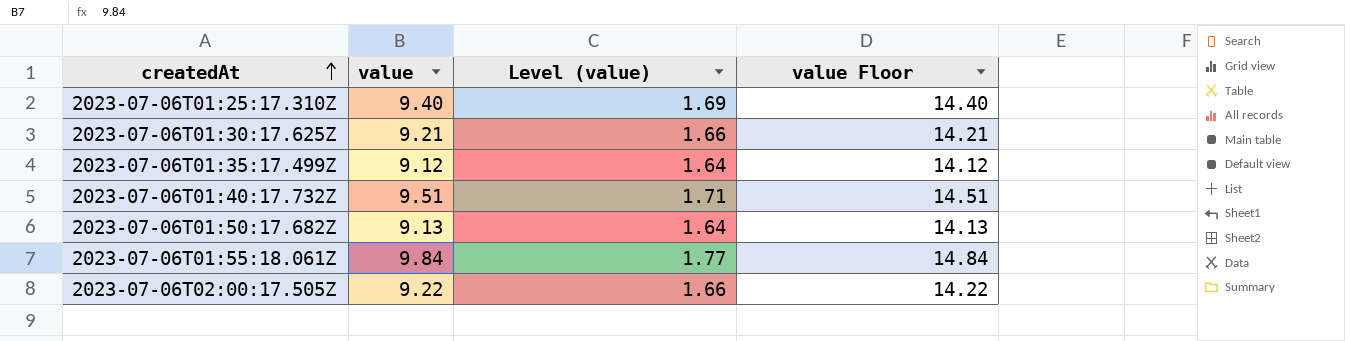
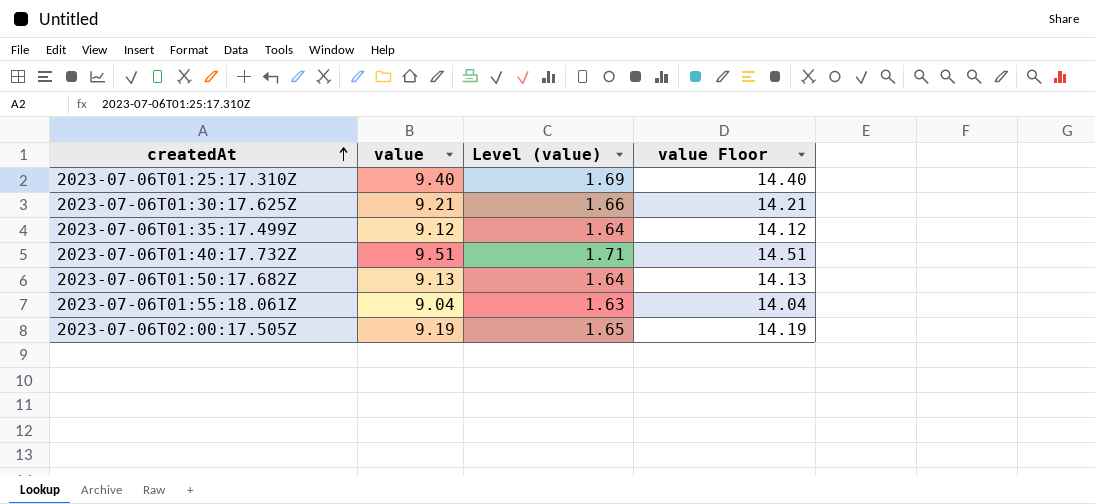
2023-07-06T01:55:18.061Z | value: 9.84 -> 9.04
2023-07-06T01:55:18.061Z | Level (value): 1.77 -> 1.63
2023-07-06T01:55:18.061Z | value Floor: 14.84 -> 14.04
2023-07-06T02:00:17.505Z | value: 9.22 -> 9.19
2023-07-06T02:00:17.505Z | Level (value): 1.66 -> 1.65
2023-07-06T02:00:17.505Z | value Floor: 14.22 -> 14.19

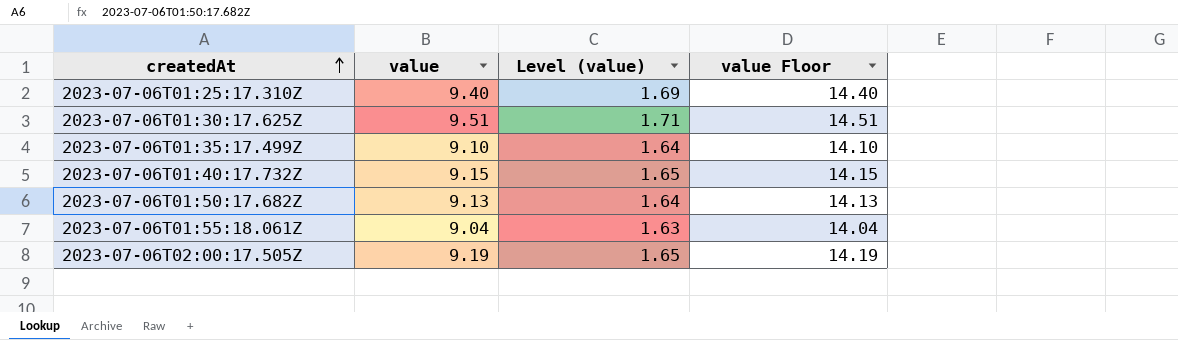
2023-07-06T01:30:17.625Z | value: 9.21 -> 9.51
2023-07-06T01:30:17.625Z | Level (value): 1.66 -> 1.71
2023-07-06T01:30:17.625Z | value Floor: 14.21 -> 14.51
2023-07-06T01:35:17.499Z | value: 9.12 -> 9.10
2023-07-06T01:35:17.499Z | value Floor: 14.12 -> 14.10
2023-07-06T01:40:17.732Z | value: 9.51 -> 9.15
2023-07-06T01:40:17.732Z | Level (value): 1.71 -> 1.65
2023-07-06T01:40:17.732Z | value Floor: 14.51 -> 14.15

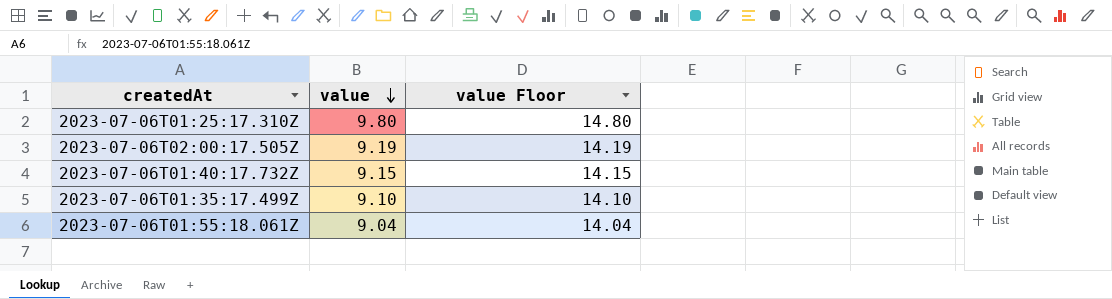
row order: createdAt ascending -> value descending
column Level (value) | formula: [value] * 0.18 -> none
row 2023-07-06T01:30:17.625Z: 9.51 | 1.71 | 14.51 -> none
row 2023-07-06T01:50:17.682Z: 9.13 | 1.64 | 14.13 -> none
2023-07-06T01:25:17.310Z | value: 9.40 -> 9.80
2023-07-06T01:25:17.310Z | value Floor: 14.40 -> 14.80

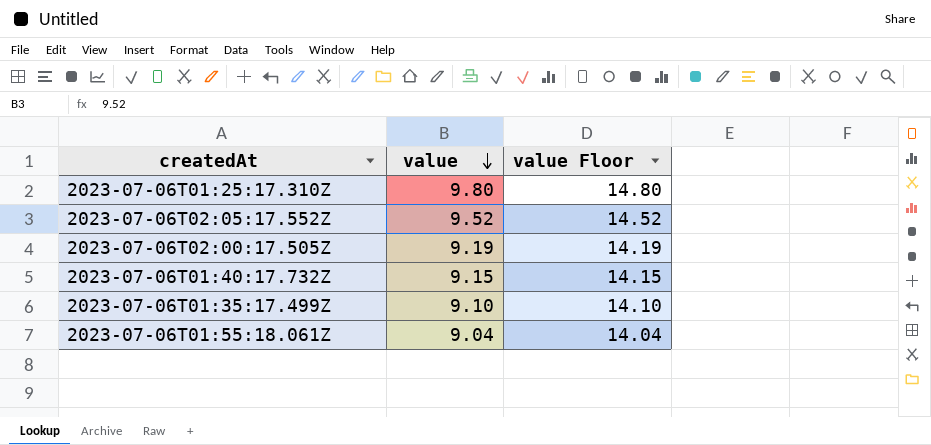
row 2023-07-06T02:05:17.552Z: none -> 9.52 | 14.52

